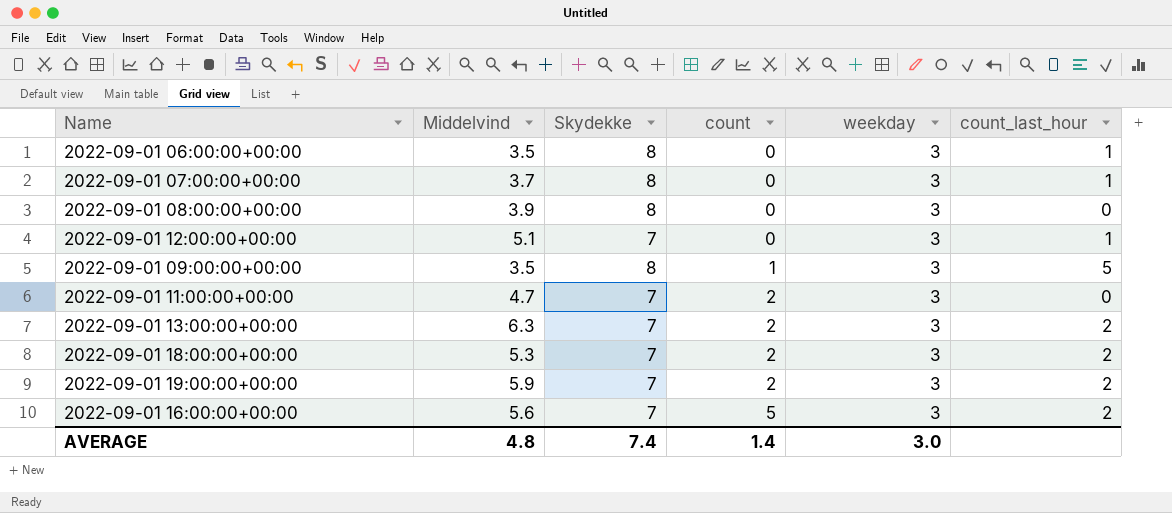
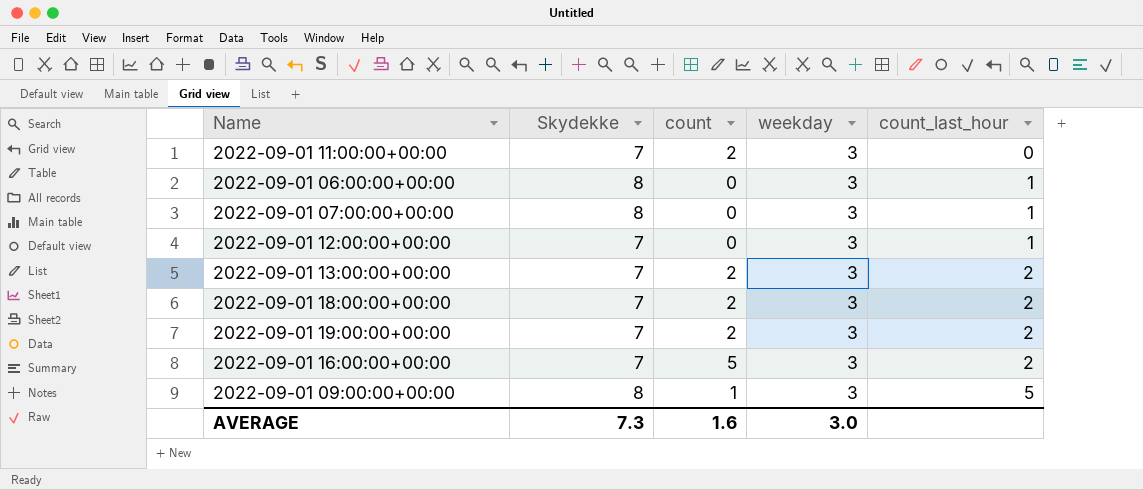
row order: count ascending -> count_last_hour ascending
column Middelvind | position: 2 -> none
row 2022-09-01 08:00:00+00:00: 3.9 | 8 | 0 | 3 | 0 -> none
AVERAGE | Skydekke: 7.4 -> 7.3
AVERAGE | count: 1.4 -> 1.6

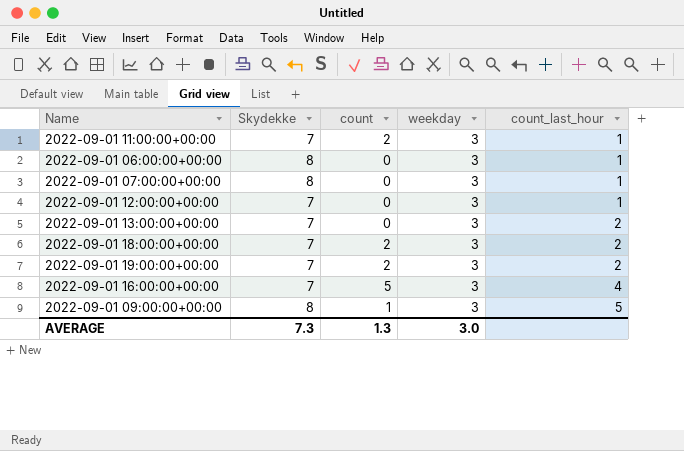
2022-09-01 11:00:00+00:00 | count_last_hour: 0 -> 1
2022-09-01 13:00:00+00:00 | count: 2 -> 0
2022-09-01 16:00:00+00:00 | count_last_hour: 2 -> 4
AVERAGE | count: 1.6 -> 1.3

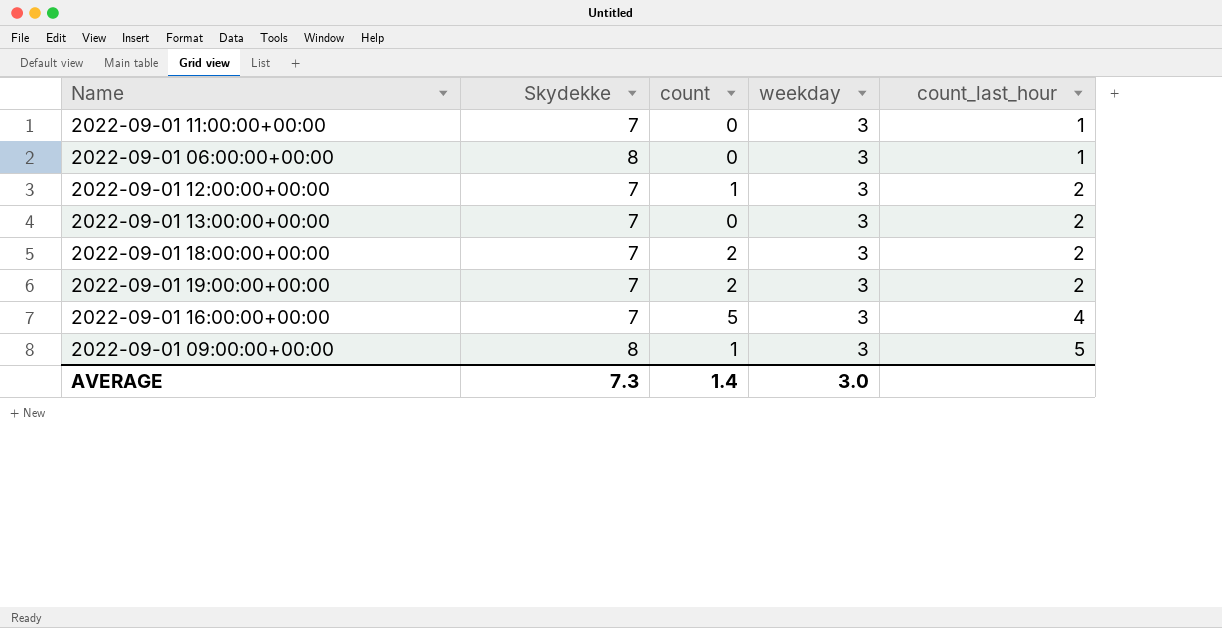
row 2022-09-01 07:00:00+00:00: 8 | 0 | 3 | 1 -> none
2022-09-01 11:00:00+00:00 | count: 2 -> 0
2022-09-01 12:00:00+00:00 | count: 0 -> 1
2022-09-01 12:00:00+00:00 | count_last_hour: 1 -> 2
AVERAGE | count: 1.3 -> 1.4

